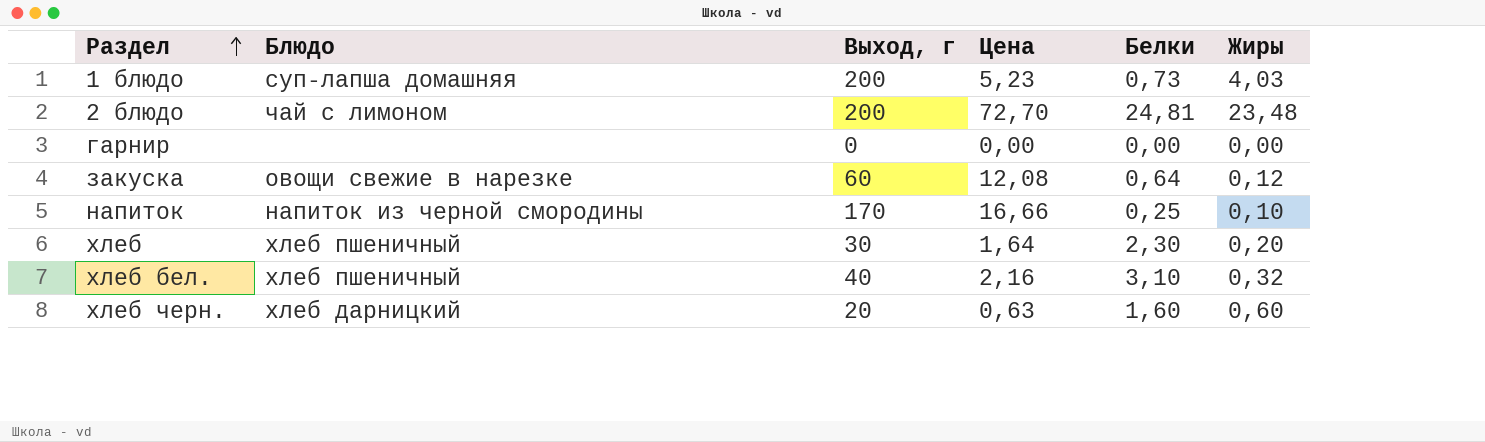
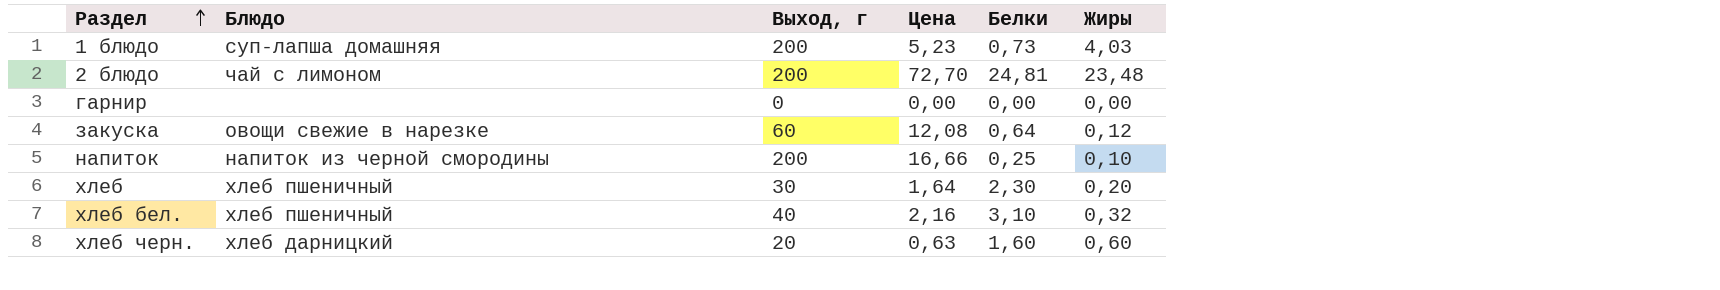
напиток | Выход, г: 170 -> 200

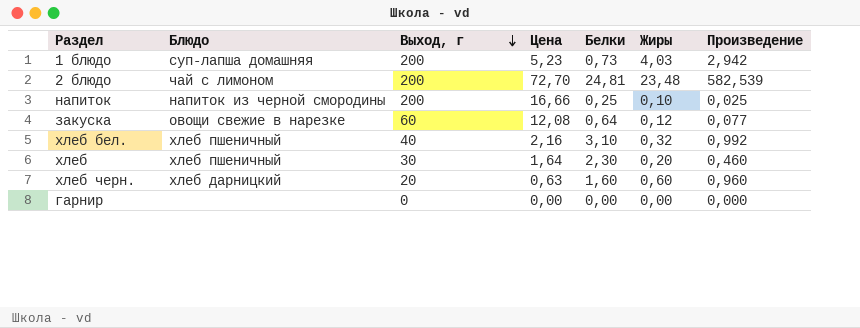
row order: Раздел ascending -> Выход, г descending
column Произведение | formula: none -> [Белки] * [Жиры]

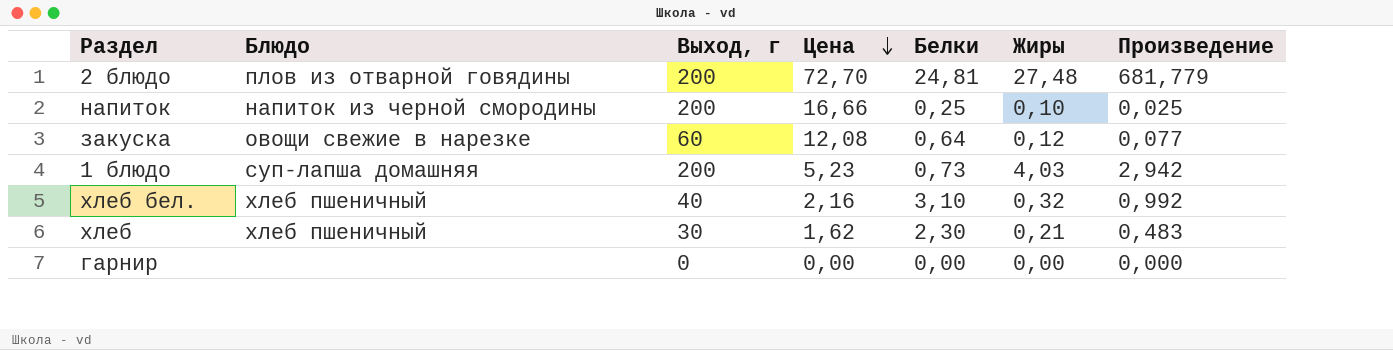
row order: Выход, г descending -> Цена descending
row хлеб черн.: хлеб дарницкий | 20 | 0,63 | 1,60 | 0,60 | 0,960 -> none
2 блюдо | Блюдо: чай с лимоном -> плов из отварной говядины
2 блюдо | Жиры: 23,48 -> 27,48
2 блюдо | Произведение: 582,539 -> 681,779
хлеб | Цена: 1,64 -> 1,62
хлеб | Жиры: 0,20 -> 0,21
хлеб | Произведение: 0,460 -> 0,483

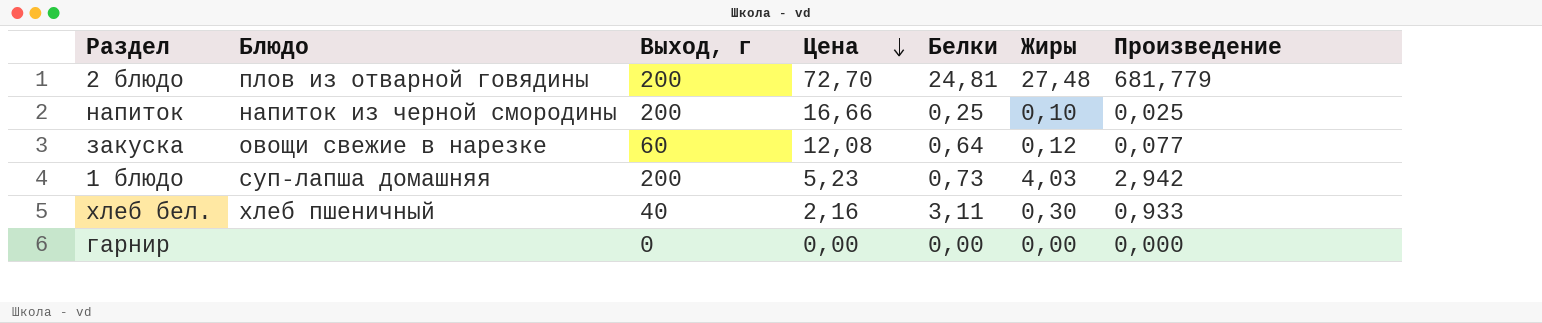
row хлеб: хлеб пшеничный | 30 | 1,62 | 2,30 | 0,21 | 0,483 -> none
хлеб бел. | Белки: 3,10 -> 3,11
хлеб бел. | Жиры: 0,32 -> 0,30
хлеб бел. | Произведение: 0,992 -> 0,933

